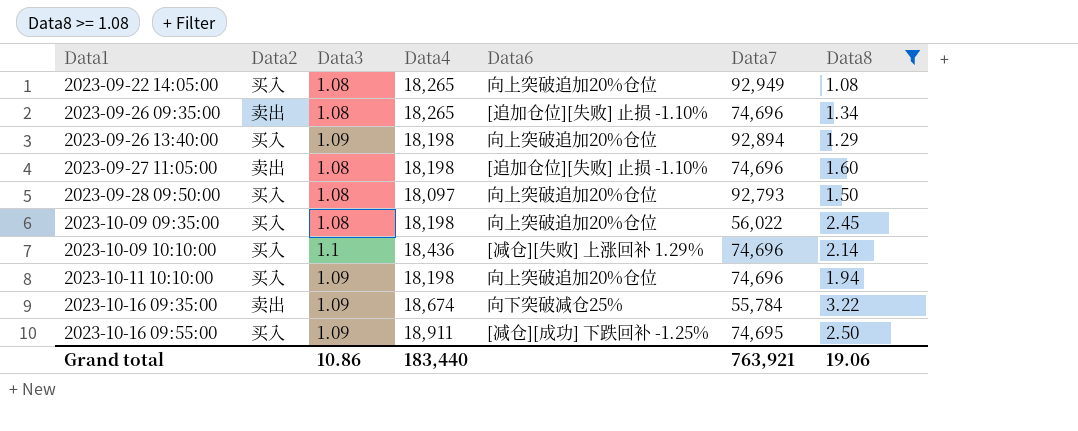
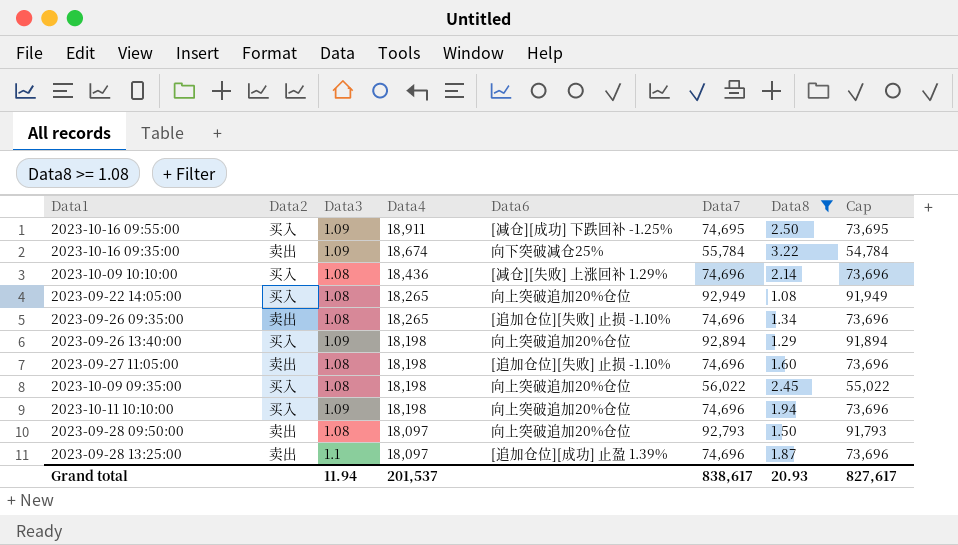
row order: Data1 ascending -> Data4 descending
column Cap | formula: none -> [Data7] - 1000
2023-10-09 10:10:00 | Data3: 1.1 -> 1.08
2023-09-28 09:50:00 | Data2: 买入 -> 卖出
row 2023-09-28 13:25:00: none -> 卖出 | 1.1 | 18,097 | [追加仓位][成功] 止盈 1.39% | 74,696 | 1.87 | 73,696
Grand total | Data3: 10.86 -> 11.94
Grand total | Data4: 183,440 -> 201,537
Grand total | Data7: 763,921 -> 838,617
Grand total | Data8: 19.06 -> 20.93

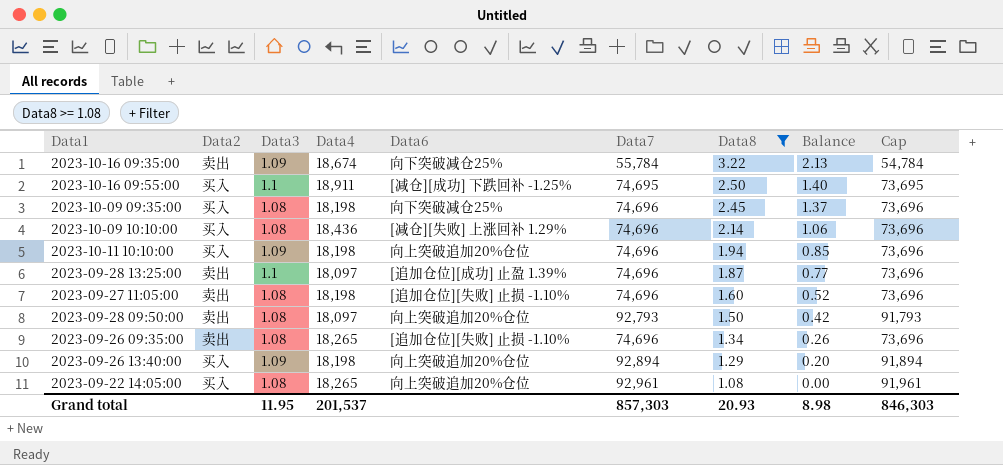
row order: Data4 descending -> Data8 descending
column Balance | formula: none -> [Data8] - [Data3]
2023-10-16 09:55:00 | Data3: 1.09 -> 1.1
2023-10-09 09:35:00 | Data6: 向上突破追加20%仓位 -> 向下突破减仓25%
2023-10-09 09:35:00 | Data7: 56,022 -> 74,696
2023-10-09 09:35:00 | Cap: 55,022 -> 73,696
2023-09-22 14:05:00 | Data7: 92,949 -> 92,961
2023-09-22 14:05:00 | Cap: 91,949 -> 91,961
Grand total | Data3: 11.94 -> 11.95
Grand total | Data7: 838,617 -> 857,303
Grand total | Cap: 827,617 -> 846,303

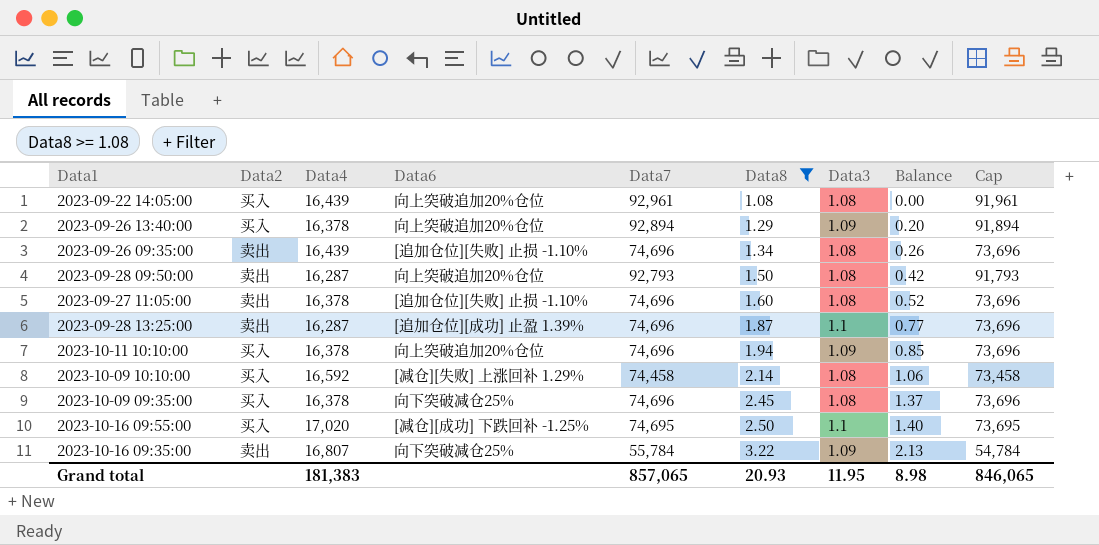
row order: Data8 descending -> Data8 ascending
column Data3 | position: 3 -> 7
2023-09-22 14:05:00 | Data4: 18,265 -> 16,439
2023-09-26 13:40:00 | Data4: 18,198 -> 16,378
2023-09-26 09:35:00 | Data4: 18,265 -> 16,439
2023-09-28 09:50:00 | Data4: 18,097 -> 16,287
2023-09-27 11:05:00 | Data4: 18,198 -> 16,378
2023-09-28 13:25:00 | Data4: 18,097 -> 16,287
2023-10-11 10:10:00 | Data4: 18,198 -> 16,378
2023-10-09 10:10:00 | Data4: 18,436 -> 16,592
2023-10-09 10:10:00 | Data7: 74,696 -> 74,458
2023-10-09 10:10:00 | Cap: 73,696 -> 73,458
2023-10-09 09:35:00 | Data4: 18,198 -> 16,378
2023-10-16 09:55:00 | Data4: 18,911 -> 17,020
2023-10-16 09:35:00 | Data4: 18,674 -> 16,807
Grand total | Data4: 201,537 -> 181,383
Grand total | Data7: 857,303 -> 857,065
Grand total | Cap: 846,303 -> 846,065

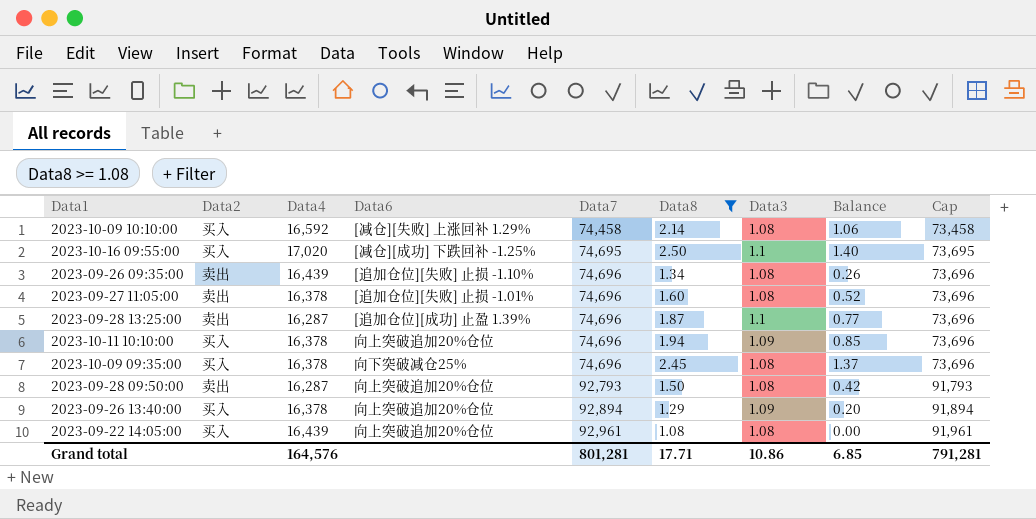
row order: Data8 ascending -> Data7 ascending
row 2023-10-16 09:35:00: 卖出 | 16,807 | 向下突破减仓25% | 55,784 | 3.22 | 1.09 | 2.13 | 54,784 -> none
2023-09-27 11:05:00 | Data6: [追加仓位][失败] 止损 -1.10% -> [追加仓位][失败] 止损 -1.01%
Grand total | Data4: 181,383 -> 164,576
Grand total | Data7: 857,065 -> 801,281
Grand total | Data8: 20.93 -> 17.71
Grand total | Data3: 11.95 -> 10.86
Grand total | Balance: 8.98 -> 6.85
Grand total | Cap: 846,065 -> 791,281

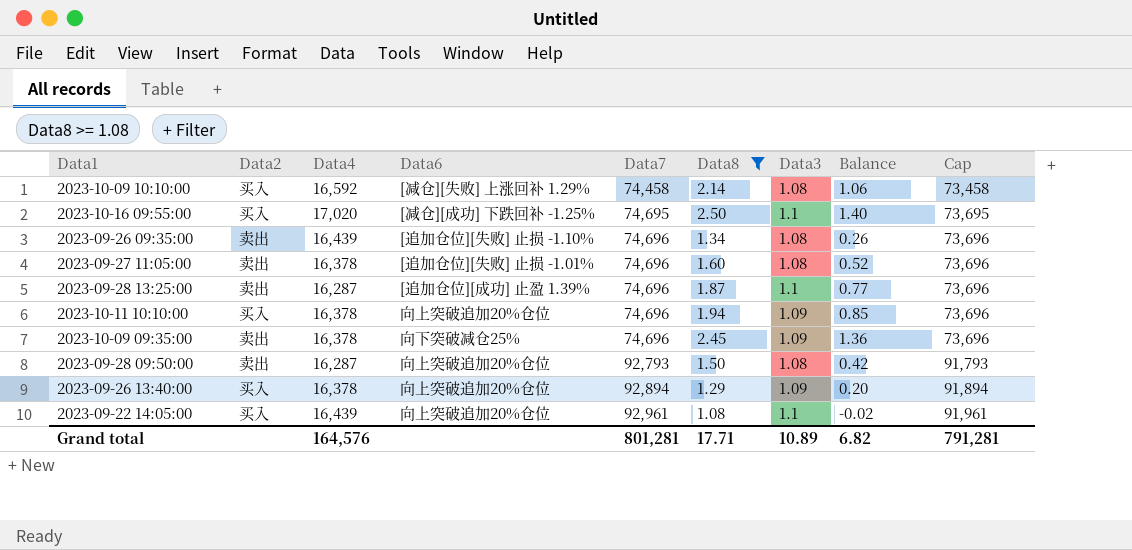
2023-10-09 09:35:00 | Data2: 买入 -> 卖出
2023-10-09 09:35:00 | Data3: 1.08 -> 1.09
2023-10-09 09:35:00 | Balance: 1.37 -> 1.36
2023-09-22 14:05:00 | Data3: 1.08 -> 1.1
2023-09-22 14:05:00 | Balance: 0.00 -> -0.02
Grand total | Data3: 10.86 -> 10.89
Grand total | Balance: 6.85 -> 6.82

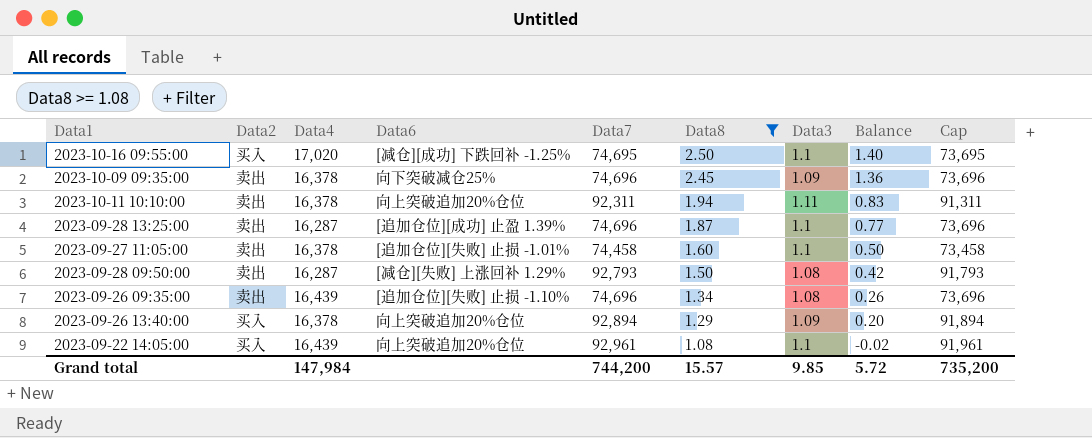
row order: Data7 ascending -> Data8 descending
row 2023-10-09 10:10:00: 买入 | 16,592 | [减仓][失败] 上涨回补 1.29% | 74,458 | 2.14 | 1.08 | 1.06 | 73,458 -> none
2023-10-11 10:10:00 | Data2: 买入 -> 卖出
2023-10-11 10:10:00 | Data7: 74,696 -> 92,311
2023-10-11 10:10:00 | Data3: 1.09 -> 1.11
2023-10-11 10:10:00 | Balance: 0.85 -> 0.83
2023-10-11 10:10:00 | Cap: 73,696 -> 91,311
2023-09-27 11:05:00 | Data7: 74,696 -> 74,458
2023-09-27 11:05:00 | Data3: 1.08 -> 1.1
2023-09-27 11:05:00 | Balance: 0.52 -> 0.50
2023-09-27 11:05:00 | Cap: 73,696 -> 73,458
2023-09-28 09:50:00 | Data6: 向上突破追加20%仓位 -> [减仓][失败] 上涨回补 1.29%
Grand total | Data4: 164,576 -> 147,984
Grand total | Data7: 801,281 -> 744,200
Grand total | Data8: 17.71 -> 15.57
Grand total | Data3: 10.89 -> 9.85
Grand total | Balance: 6.82 -> 5.72
Grand total | Cap: 791,281 -> 735,200

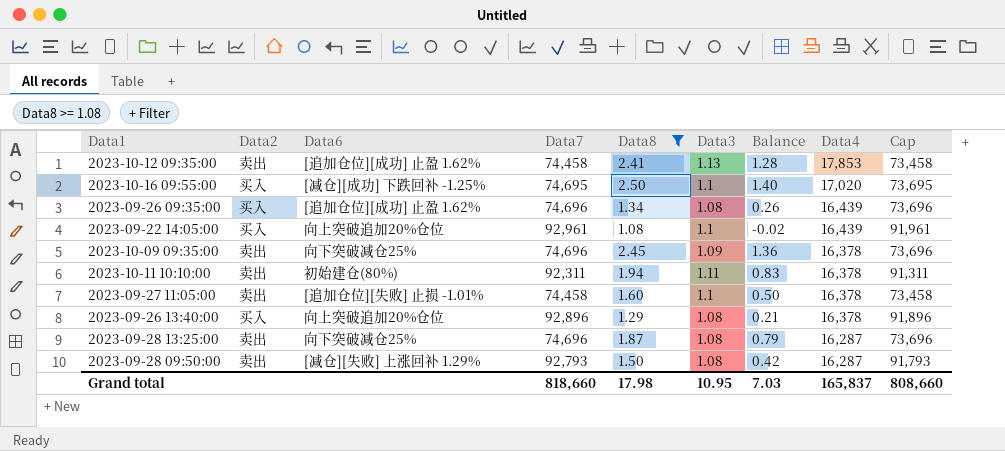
row order: Data8 descending -> Data4 descending
column Data4 | position: 3 -> 8
row 2023-10-12 09:35:00: none -> 卖出 | [追加仓位][成功] 止盈 1.62% | 74,458 | 2.41 | 1.13 | 1.28 | 17,853 | 73,458
2023-09-26 09:35:00 | Data2: 卖出 -> 买入
2023-09-26 09:35:00 | Data6: [追加仓位][失败] 止损 -1.10% -> [追加仓位][成功] 止盈 1.62%
2023-10-11 10:10:00 | Data6: 向上突破追加20%仓位 -> 初始建仓(80%)
2023-09-26 13:40:00 | Data7: 92,894 -> 92,896
2023-09-26 13:40:00 | Data3: 1.09 -> 1.08
2023-09-26 13:40:00 | Balance: 0.20 -> 0.21
2023-09-26 13:40:00 | Cap: 91,894 -> 91,896
2023-09-28 13:25:00 | Data6: [追加仓位][成功] 止盈 1.39% -> 向下突破减仓25%
2023-09-28 13:25:00 | Data3: 1.1 -> 1.08
2023-09-28 13:25:00 | Balance: 0.77 -> 0.79
Grand total | Data7: 744,200 -> 818,660
Grand total | Data8: 15.57 -> 17.98
Grand total | Data3: 9.85 -> 10.95
Grand total | Balance: 5.72 -> 7.03
Grand total | Data4: 147,984 -> 165,837
Grand total | Cap: 735,200 -> 808,660

